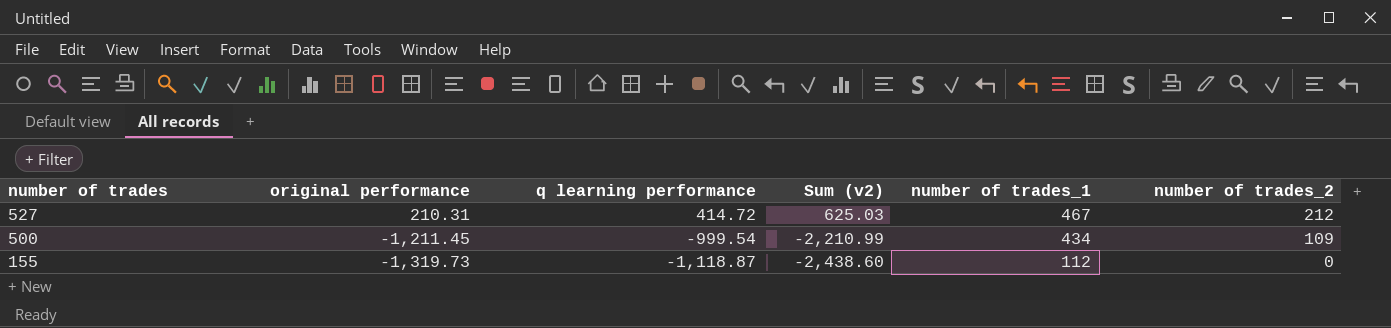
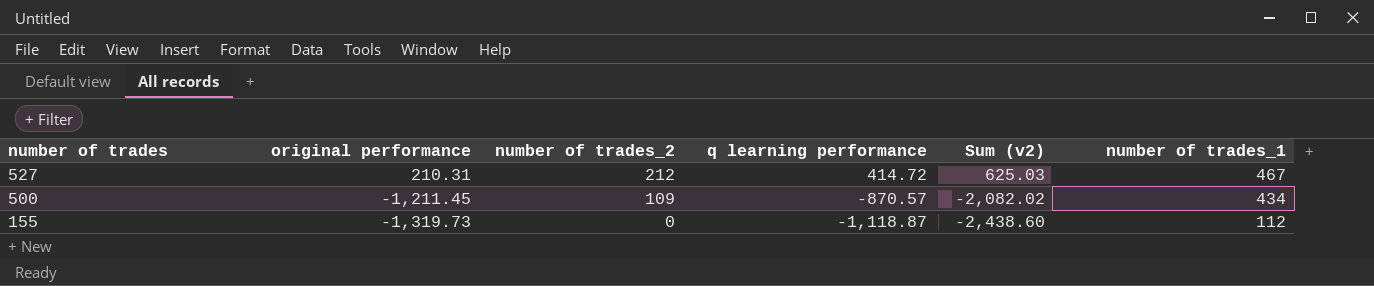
column number of trades_2 | position: 6 -> 3
500 | q learning performance: -999.54 -> -870.57
500 | Sum (v2): -2,210.99 -> -2,082.02

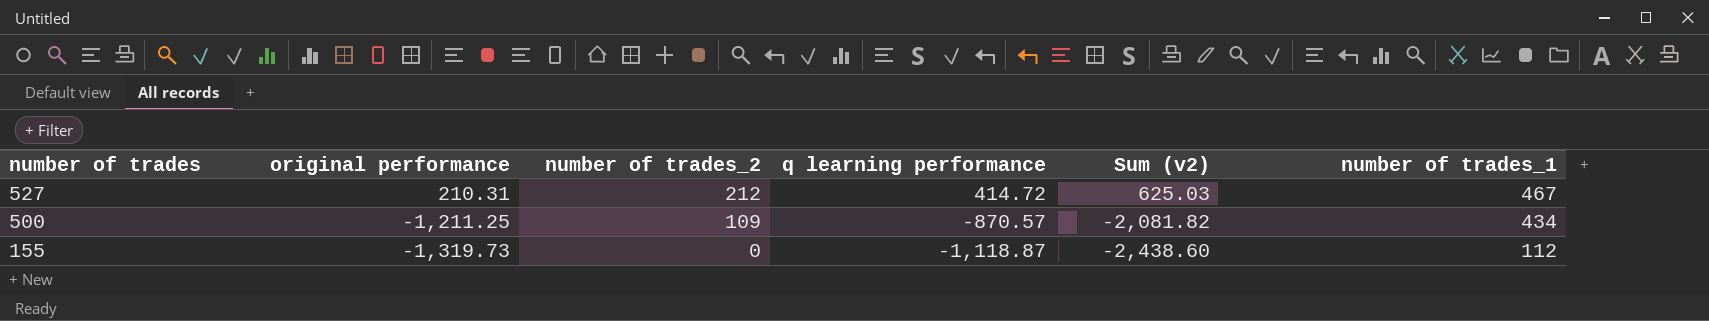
500 | original performance: -1,211.45 -> -1,211.25
500 | Sum (v2): -2,082.02 -> -2,081.82

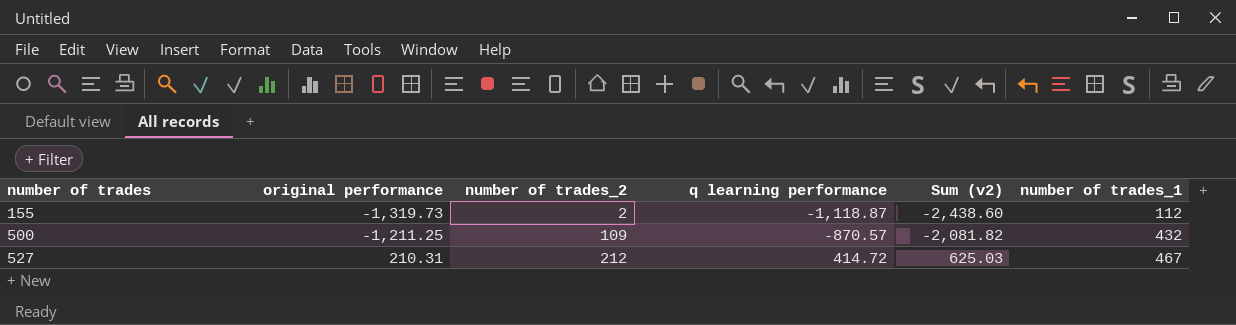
row order: number of trades descending -> number of trades ascending
155 | number of trades_2: 0 -> 2
500 | number of trades_1: 434 -> 432

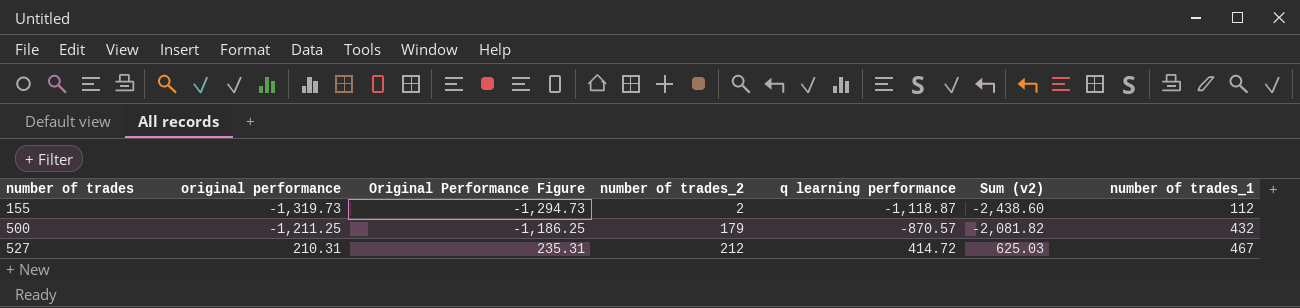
column Original Performance Figure | formula: none -> [original performance] + 25
500 | number of trades_2: 109 -> 179

